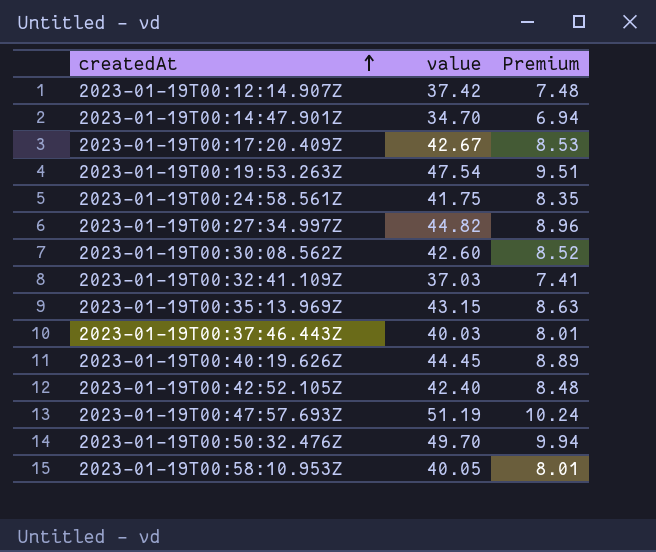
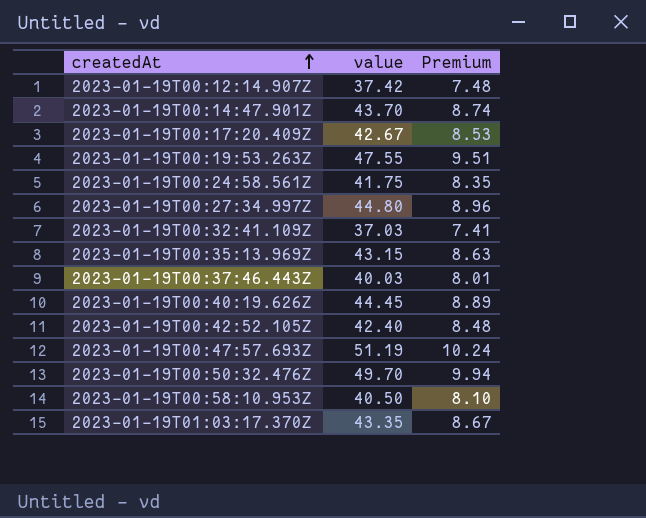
row 2023-01-19T00:30:08.562Z: 42.60 | 8.52 -> none
2023-01-19T00:14:47.901Z | value: 34.70 -> 43.70
2023-01-19T00:14:47.901Z | Premium: 6.94 -> 8.74
2023-01-19T00:19:53.263Z | value: 47.54 -> 47.55
2023-01-19T00:27:34.997Z | value: 44.82 -> 44.80
2023-01-19T00:58:10.953Z | value: 40.05 -> 40.50
2023-01-19T00:58:10.953Z | Premium: 8.01 -> 8.10
row 2023-01-19T01:03:17.370Z: none -> 43.35 | 8.67

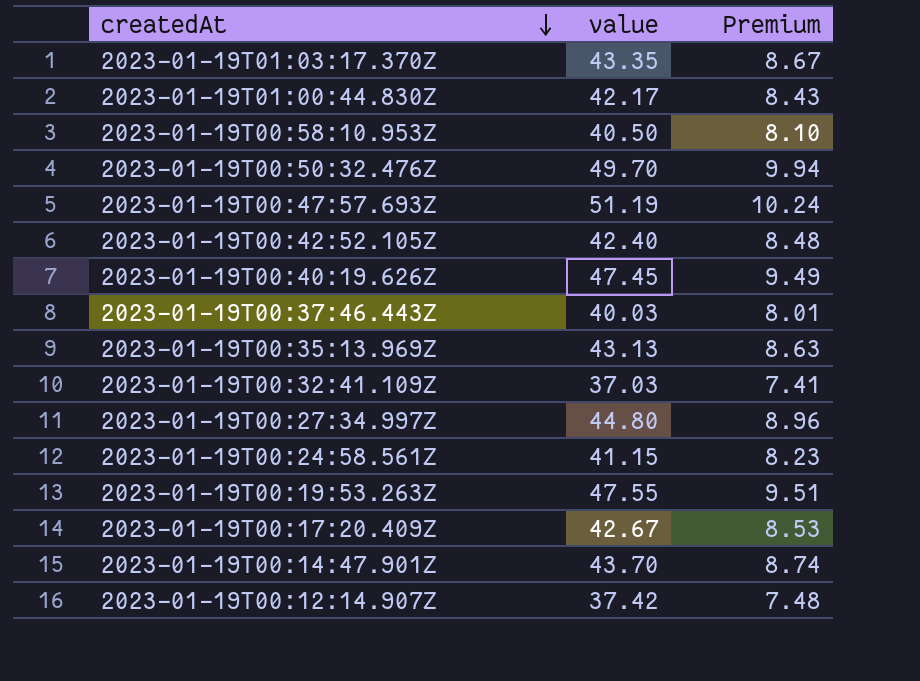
row order: createdAt ascending -> createdAt descending
row 2023-01-19T01:00:44.830Z: none -> 42.17 | 8.43
2023-01-19T00:40:19.626Z | value: 44.45 -> 47.45
2023-01-19T00:40:19.626Z | Premium: 8.89 -> 9.49
2023-01-19T00:35:13.969Z | value: 43.15 -> 43.13
2023-01-19T00:24:58.561Z | value: 41.75 -> 41.15
2023-01-19T00:24:58.561Z | Premium: 8.35 -> 8.23

